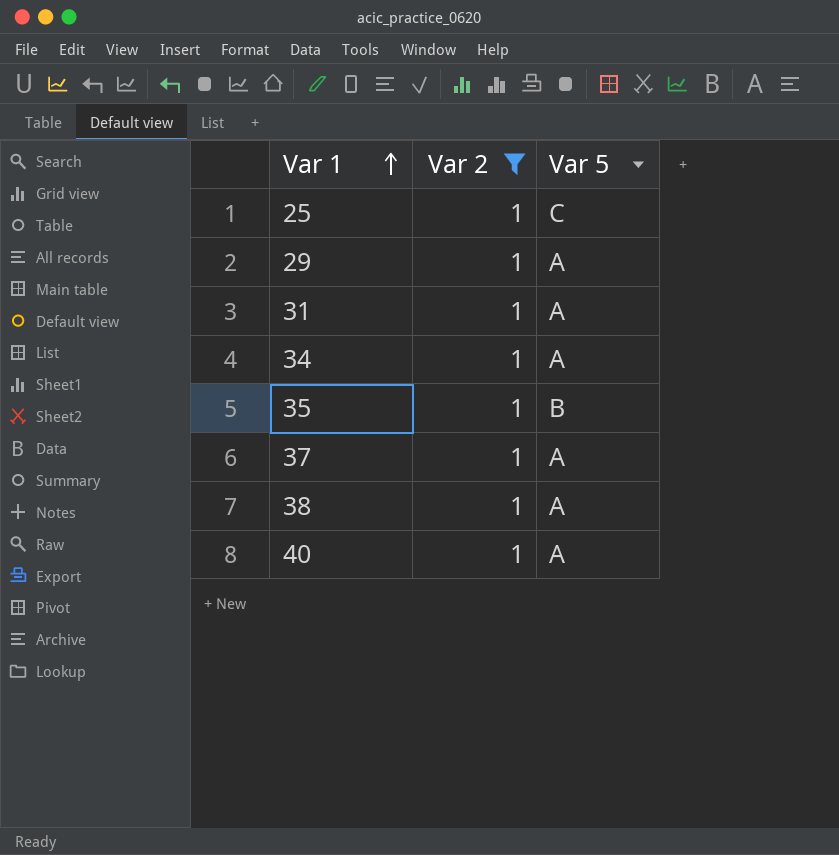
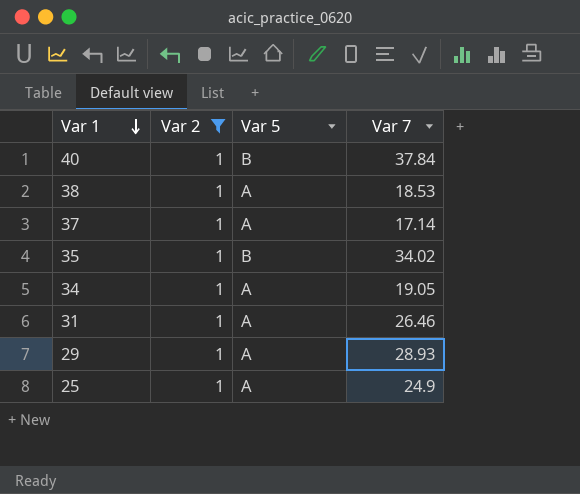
row order: Var 1 ascending -> Var 1 descending
column Var 7 | position: none -> 4
40 | Var 5: A -> B
25 | Var 5: C -> A

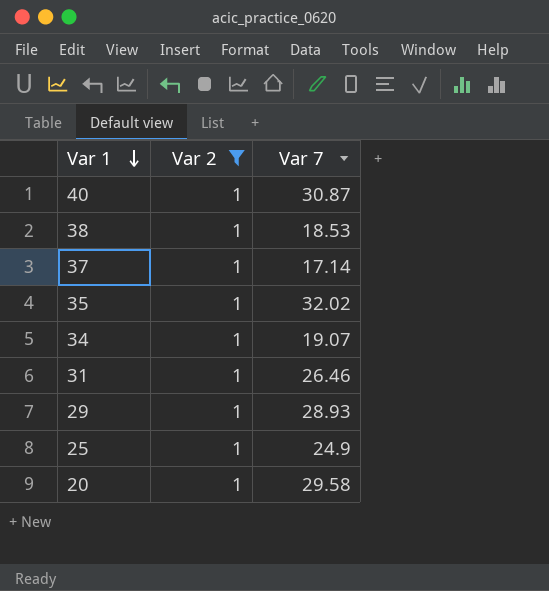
column Var 5 | position: 3 -> none
40 | Var 7: 37.84 -> 30.87
35 | Var 7: 34.02 -> 32.02
34 | Var 7: 19.05 -> 19.07
row 20: none -> 1 | 29.58

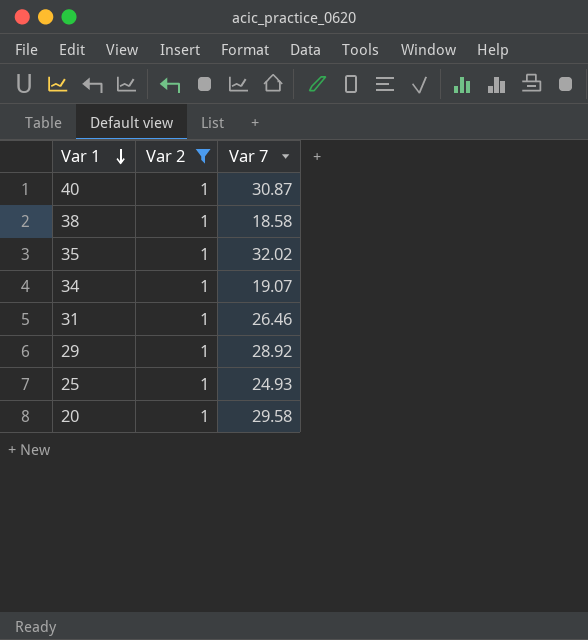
row 37: 1 | 17.14 -> none
38 | Var 7: 18.53 -> 18.58
29 | Var 7: 28.93 -> 28.92
25 | Var 7: 24.9 -> 24.93

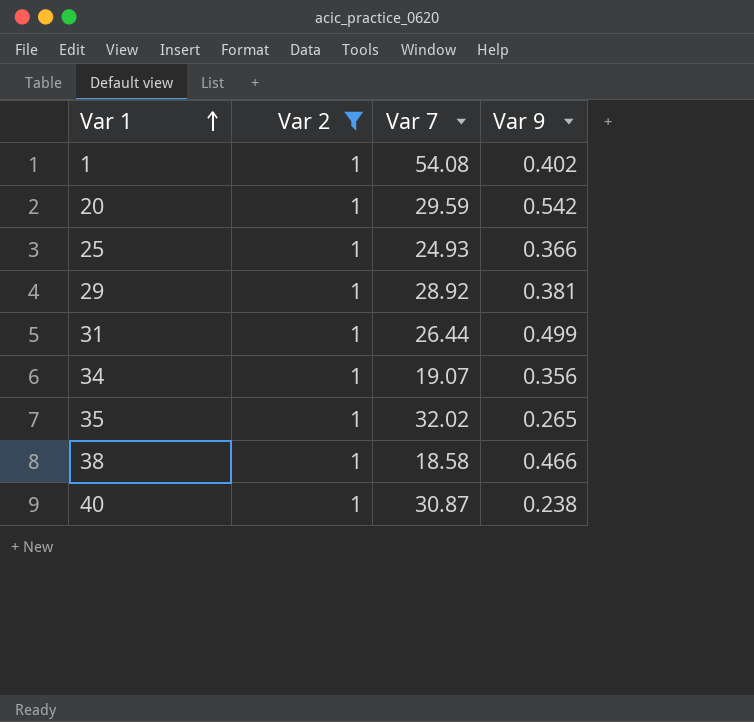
row order: Var 1 descending -> Var 1 ascending
column Var 9 | position: none -> 4
row 1: none -> 1 | 54.08 | 0.402
20 | Var 7: 29.58 -> 29.59
31 | Var 7: 26.46 -> 26.44

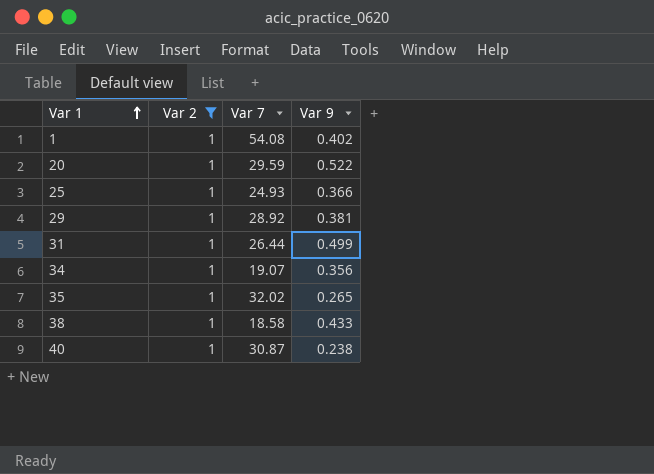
20 | Var 9: 0.542 -> 0.522
38 | Var 9: 0.466 -> 0.433

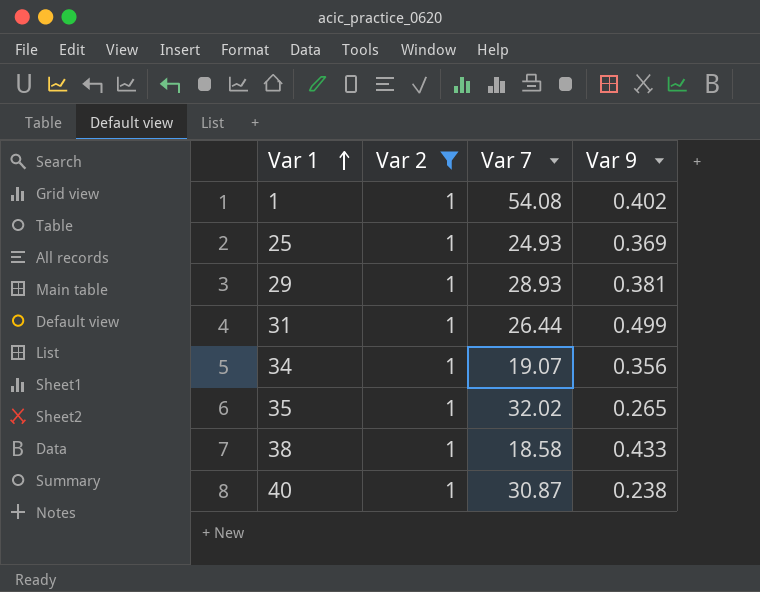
row 20: 1 | 29.59 | 0.522 -> none
25 | Var 9: 0.366 -> 0.369
29 | Var 7: 28.92 -> 28.93

